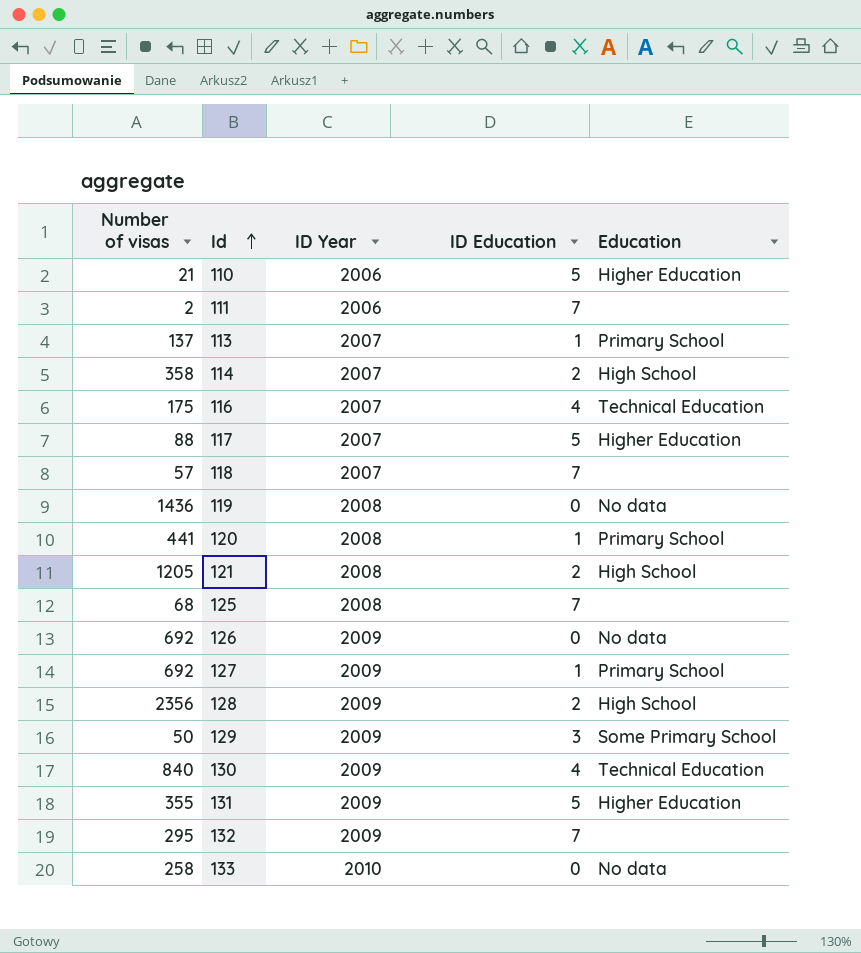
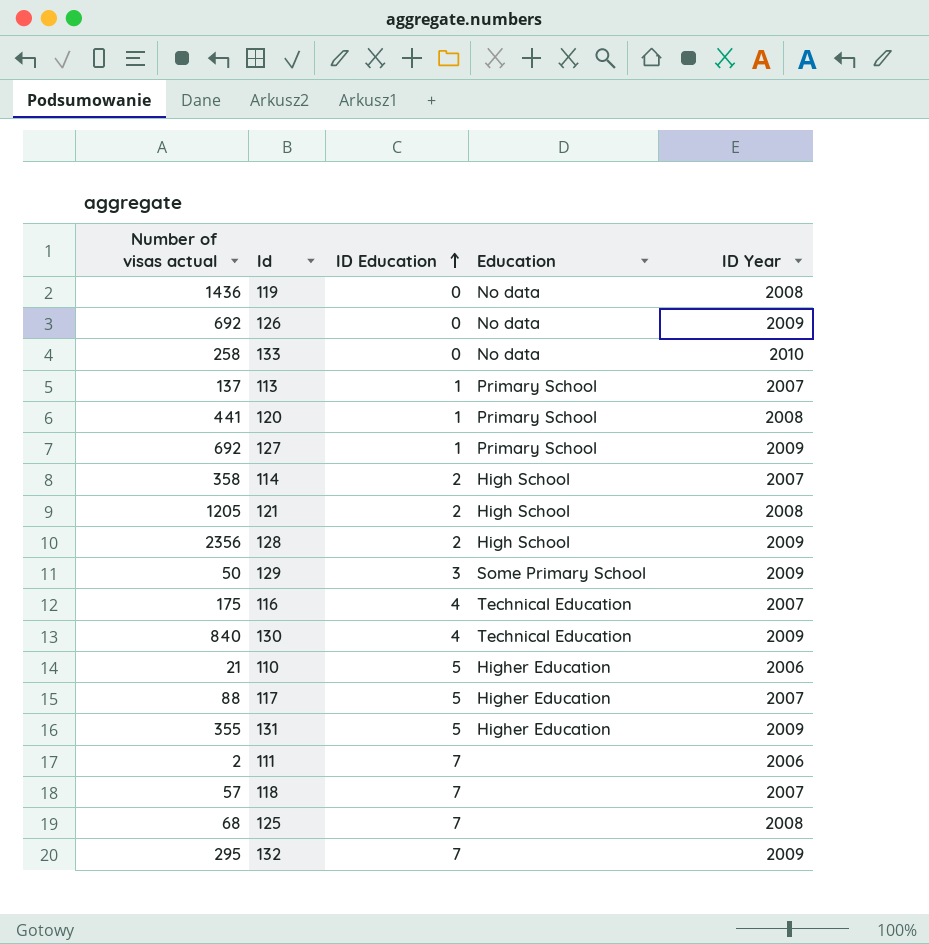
row order: Id ascending -> ID Education ascending
column name: Number of visas -> Number of visas actual
column ID Year | position: 3 -> 5

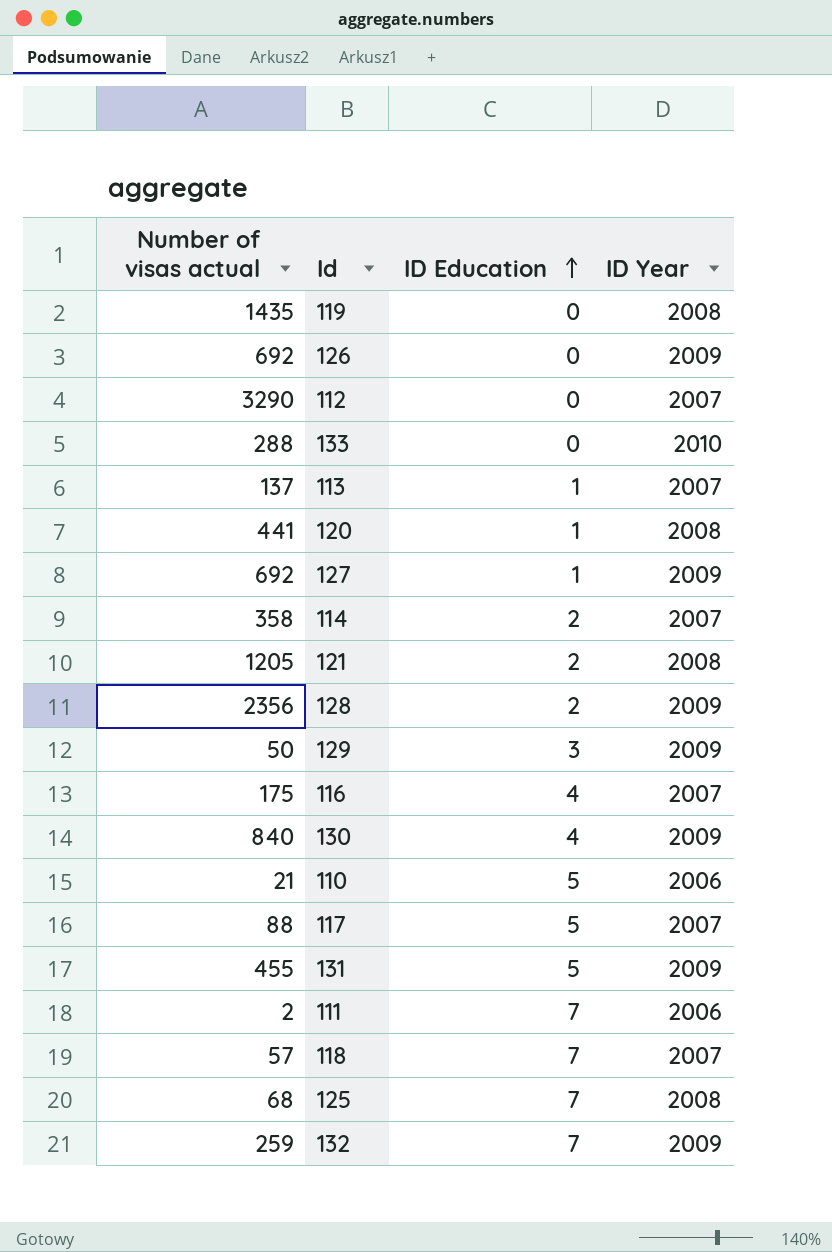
column Education | position: 4 -> none
119 | Number of visas actual: 1436 -> 1435
row 112: none -> 3290 | 0 | 2007
133 | Number of visas actual: 258 -> 288
131 | Number of visas actual: 355 -> 455
132 | Number of visas actual: 295 -> 259

